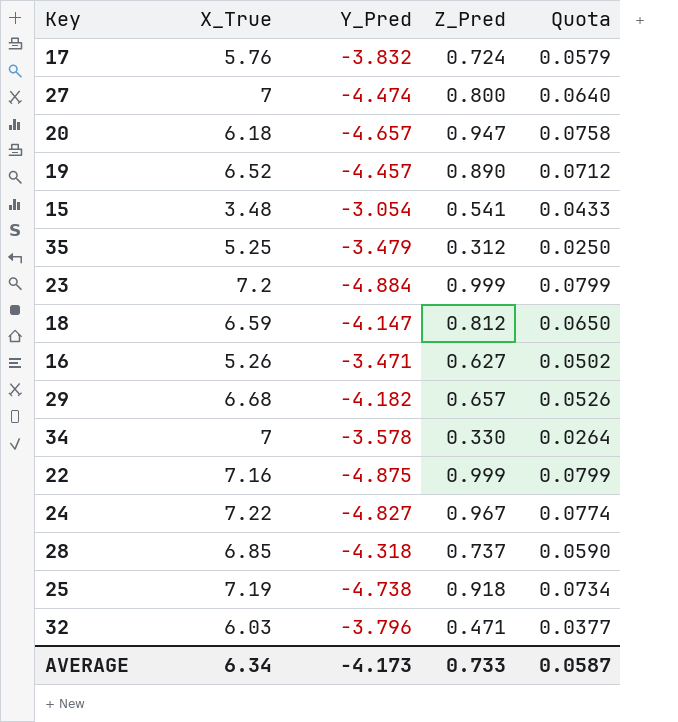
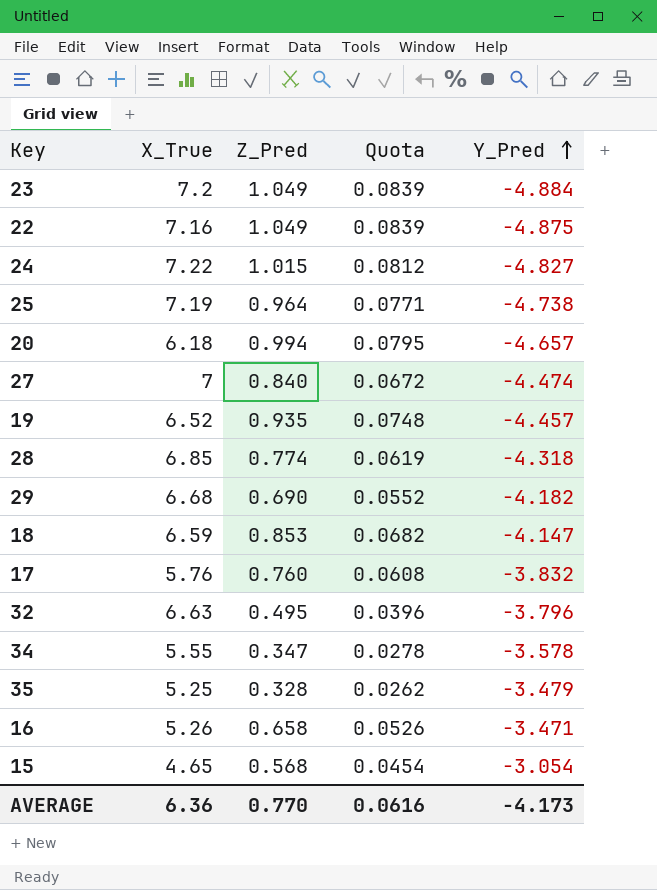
row order: none -> Y_Pred ascending
column Y_Pred | position: 3 -> 5
23 | Z_Pred: 0.999 -> 1.049
23 | Quota: 0.0799 -> 0.0839
22 | Z_Pred: 0.999 -> 1.049
22 | Quota: 0.0799 -> 0.0839
24 | Z_Pred: 0.967 -> 1.015
24 | Quota: 0.0774 -> 0.0812
25 | Z_Pred: 0.918 -> 0.964
25 | Quota: 0.0734 -> 0.0771
20 | Z_Pred: 0.947 -> 0.994
20 | Quota: 0.0758 -> 0.0795
27 | Z_Pred: 0.800 -> 0.840
27 | Quota: 0.0640 -> 0.0672
19 | Z_Pred: 0.890 -> 0.935
19 | Quota: 0.0712 -> 0.0748
28 | Z_Pred: 0.737 -> 0.774
28 | Quota: 0.0590 -> 0.0619
29 | Z_Pred: 0.657 -> 0.690
29 | Quota: 0.0526 -> 0.0552
18 | Z_Pred: 0.812 -> 0.853
18 | Quota: 0.0650 -> 0.0682
17 | Z_Pred: 0.724 -> 0.760
17 | Quota: 0.0579 -> 0.0608
32 | X_True: 6.03 -> 6.63
32 | Z_Pred: 0.471 -> 0.495
32 | Quota: 0.0377 -> 0.0396
34 | X_True: 7 -> 5.55
34 | Z_Pred: 0.330 -> 0.347
34 | Quota: 0.0264 -> 0.0278
35 | Z_Pred: 0.312 -> 0.328
35 | Quota: 0.0250 -> 0.0262
16 | Z_Pred: 0.627 -> 0.658
16 | Quota: 0.0502 -> 0.0526
15 | X_True: 3.48 -> 4.65
15 | Z_Pred: 0.541 -> 0.568
15 | Quota: 0.0433 -> 0.0454
AVERAGE | X_True: 6.34 -> 6.36
AVERAGE | Z_Pred: 0.733 -> 0.770
AVERAGE | Quota: 0.0587 -> 0.0616

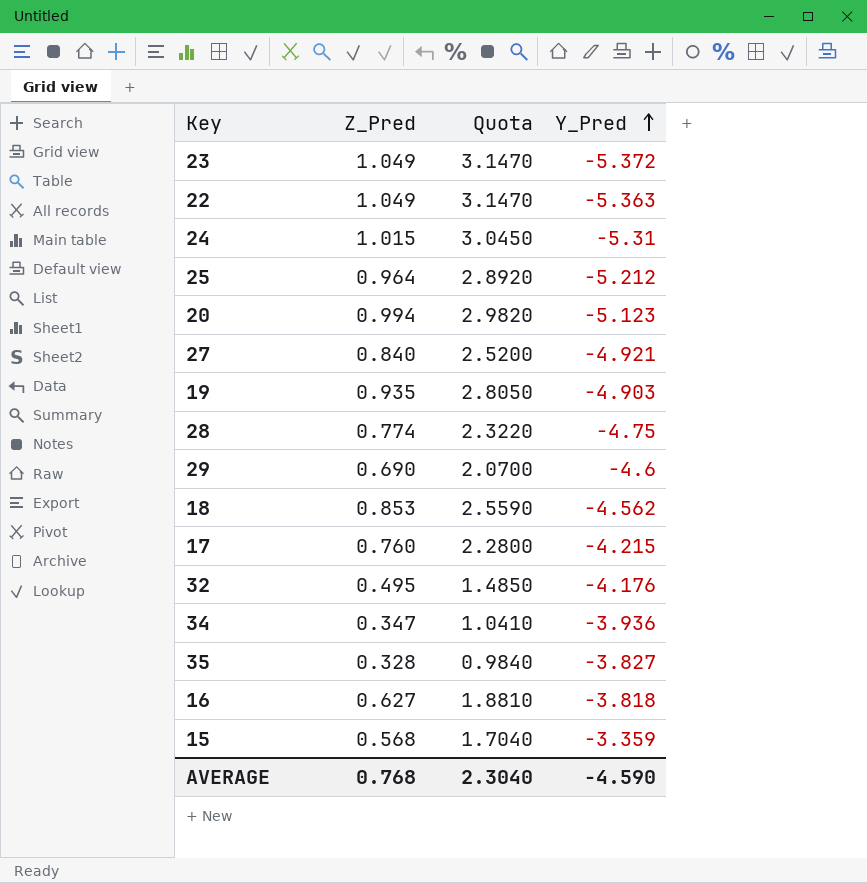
column X_True | position: 2 -> none
column Quota | formula: [Z_Pred] * 0.08 -> [Z_Pred] * 3
23 | Y_Pred: -4.884 -> -5.372
22 | Y_Pred: -4.875 -> -5.363
24 | Y_Pred: -4.827 -> -5.31
25 | Y_Pred: -4.738 -> -5.212
20 | Y_Pred: -4.657 -> -5.123
27 | Y_Pred: -4.474 -> -4.921
19 | Y_Pred: -4.457 -> -4.903
28 | Y_Pred: -4.318 -> -4.75
29 | Y_Pred: -4.182 -> -4.6
18 | Y_Pred: -4.147 -> -4.562
17 | Y_Pred: -3.832 -> -4.215
32 | Y_Pred: -3.796 -> -4.176
34 | Y_Pred: -3.578 -> -3.936
35 | Y_Pred: -3.479 -> -3.827
16 | Z_Pred: 0.658 -> 0.627
16 | Y_Pred: -3.471 -> -3.818
15 | Y_Pred: -3.054 -> -3.359
AVERAGE | Z_Pred: 0.770 -> 0.768
AVERAGE | Quota: 0.0616 -> 2.3040
AVERAGE | Y_Pred: -4.173 -> -4.590

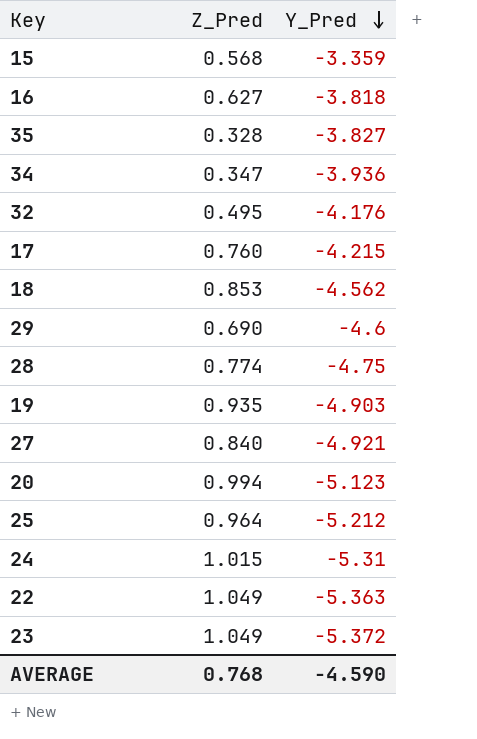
row order: Y_Pred ascending -> Y_Pred descending
column Quota | formula: [Z_Pred] * 3 -> none

